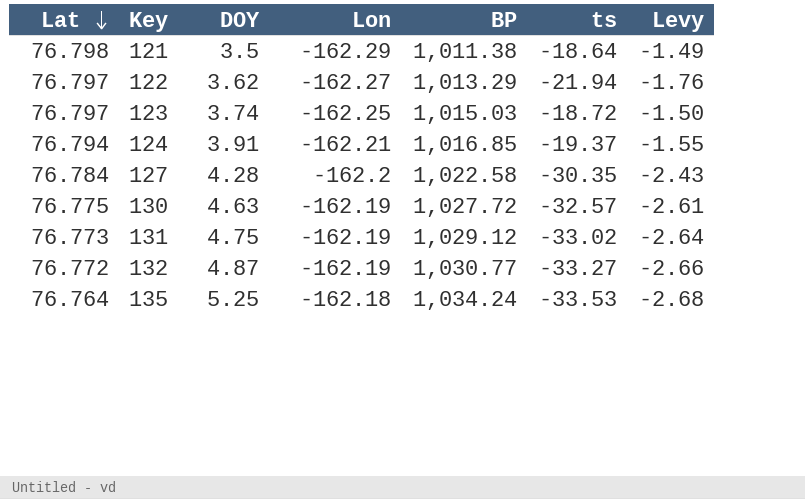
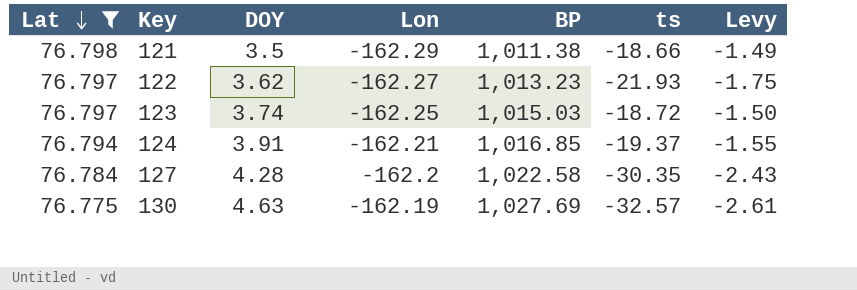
filter: none -> Lat >= 76.775
121 | ts: -18.64 -> -18.66
122 | BP: 1,013.29 -> 1,013.23
122 | ts: -21.94 -> -21.93
122 | Levy: -1.76 -> -1.75
130 | BP: 1,027.72 -> 1,027.69

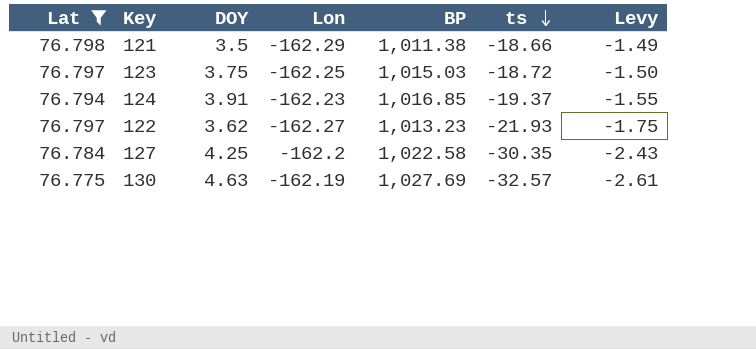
row order: Lat descending -> ts descending
123 | DOY: 3.74 -> 3.75
124 | Lon: -162.21 -> -162.23
127 | DOY: 4.28 -> 4.25

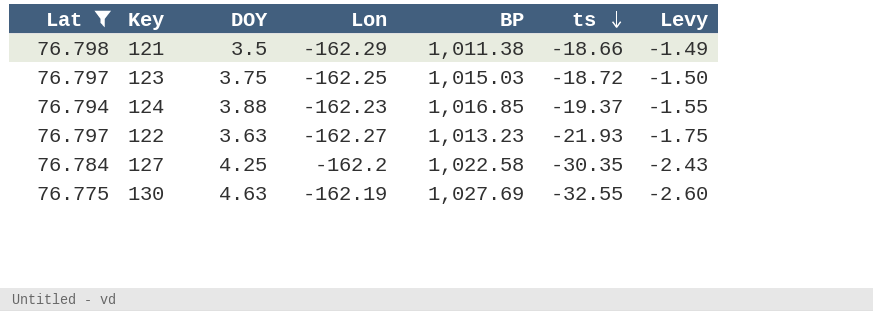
124 | DOY: 3.91 -> 3.88
122 | DOY: 3.62 -> 3.63
130 | ts: -32.57 -> -32.55
130 | Levy: -2.61 -> -2.60

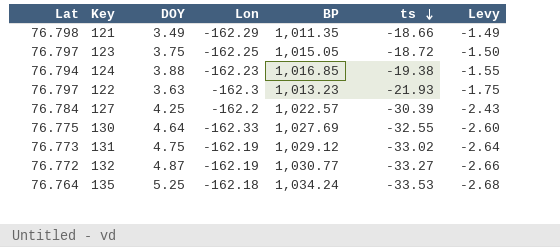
filter: Lat >= 76.775 -> none
121 | DOY: 3.5 -> 3.49
121 | BP: 1,011.38 -> 1,011.35
123 | BP: 1,015.03 -> 1,015.05
124 | ts: -19.37 -> -19.38
122 | Lon: -162.27 -> -162.3
127 | BP: 1,022.58 -> 1,022.57
127 | ts: -30.35 -> -30.39
130 | DOY: 4.63 -> 4.64
130 | Lon: -162.19 -> -162.33

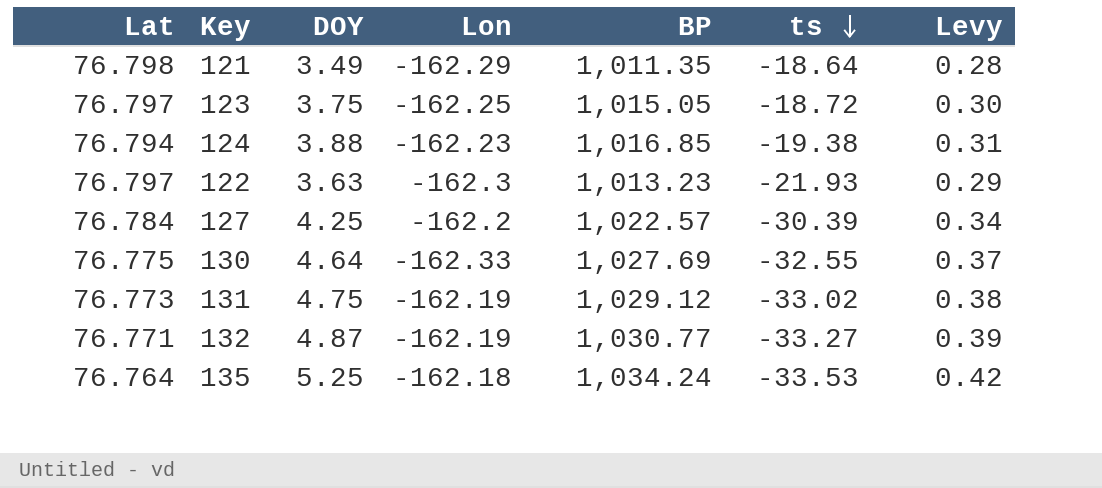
column Levy | formula: [ts] * 0.08 -> [DOY] * 0.08
121 | ts: -18.66 -> -18.64
132 | Lat: 76.772 -> 76.771

